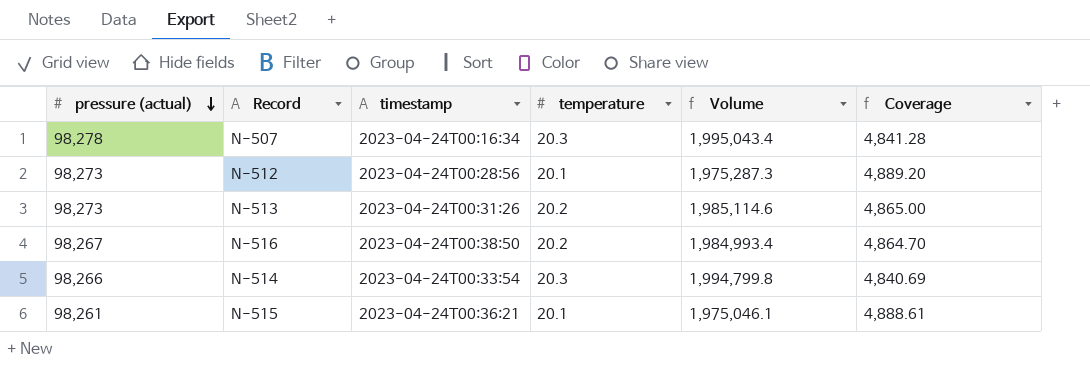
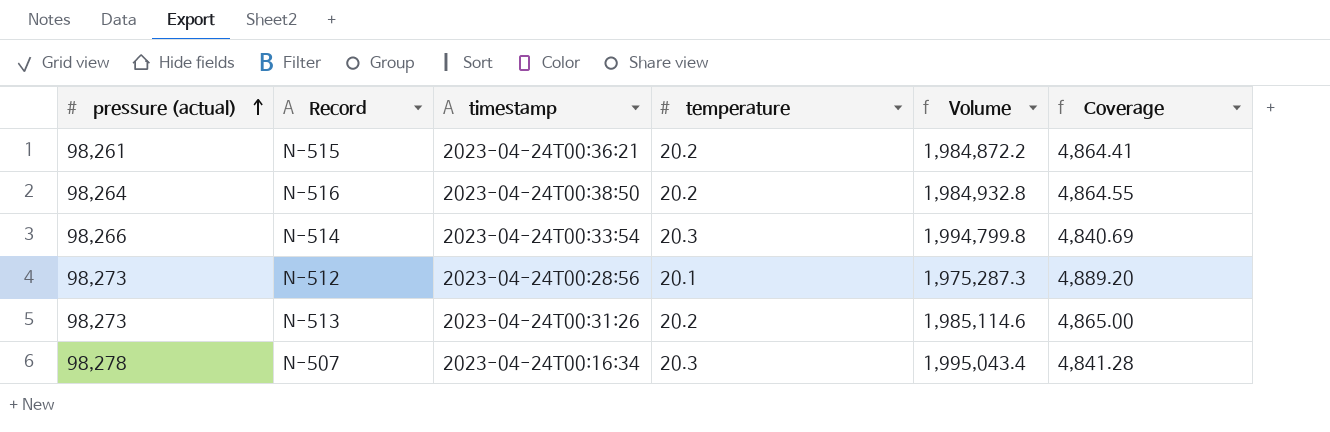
row order: pressure (actual) descending -> pressure (actual) ascending
N-515 | temperature: 20.1 -> 20.2
N-515 | Volume: 1,975,046.1 -> 1,984,872.2
N-515 | Coverage: 4,888.61 -> 4,864.41
N-516 | pressure (actual): 98,267 -> 98,264
N-516 | Volume: 1,984,993.4 -> 1,984,932.8
N-516 | Coverage: 4,864.70 -> 4,864.55

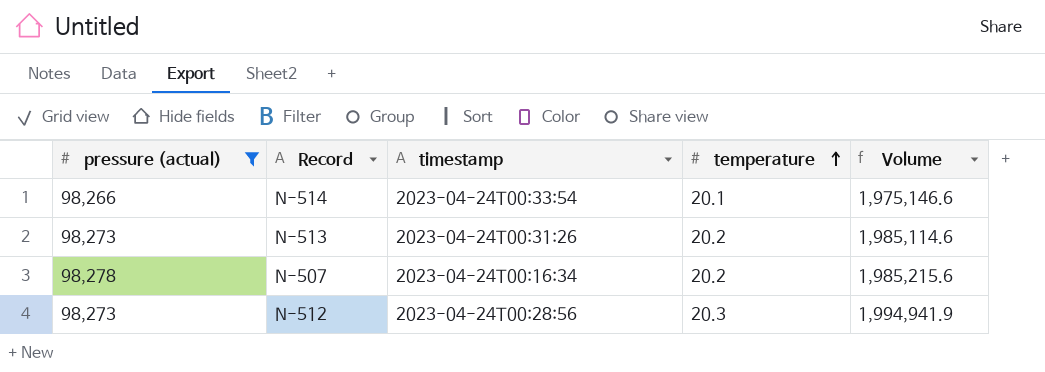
filter: none -> pressure (actual) >= 98,266
row order: pressure (actual) ascending -> temperature ascending
column Coverage | formula: [pressure (actual)] / [temperature] -> none
N-514 | temperature: 20.3 -> 20.1
N-514 | Volume: 1,994,799.8 -> 1,975,146.6
N-507 | temperature: 20.3 -> 20.2
N-507 | Volume: 1,995,043.4 -> 1,985,215.6
N-512 | temperature: 20.1 -> 20.3
N-512 | Volume: 1,975,287.3 -> 1,994,941.9

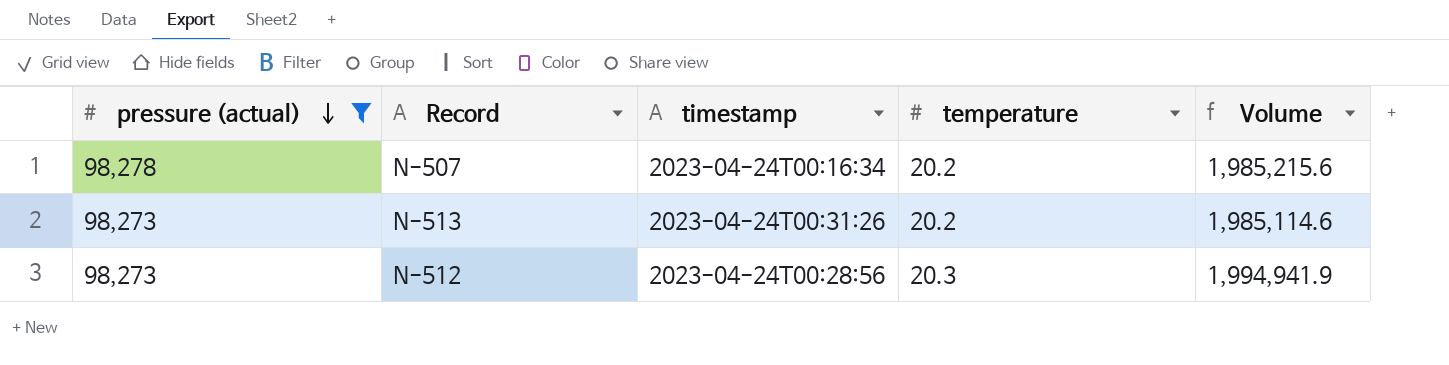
row order: temperature ascending -> pressure (actual) descending
row N-514: 98,266 | 2023-04-24T00:33:54 | 20.1 | 1,975,146.6 -> none

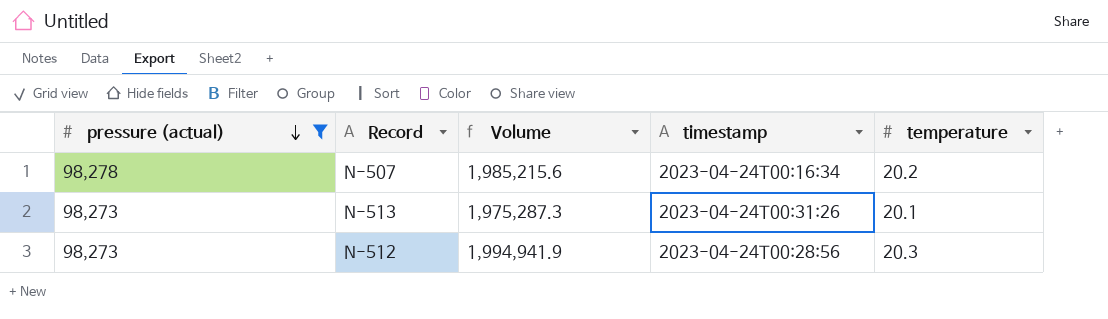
column Volume | position: 5 -> 3
N-513 | Volume: 1,985,114.6 -> 1,975,287.3
N-513 | temperature: 20.2 -> 20.1

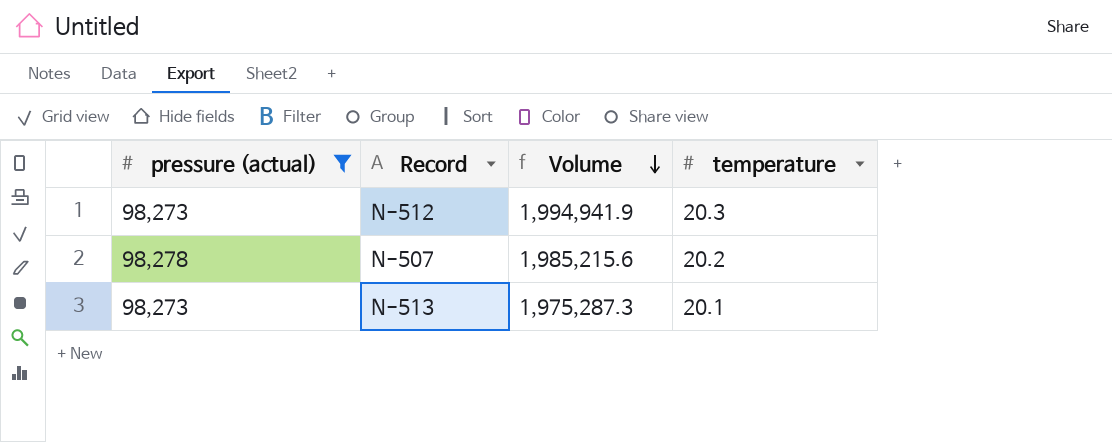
row order: pressure (actual) descending -> Volume descending
column timestamp | position: 4 -> none

